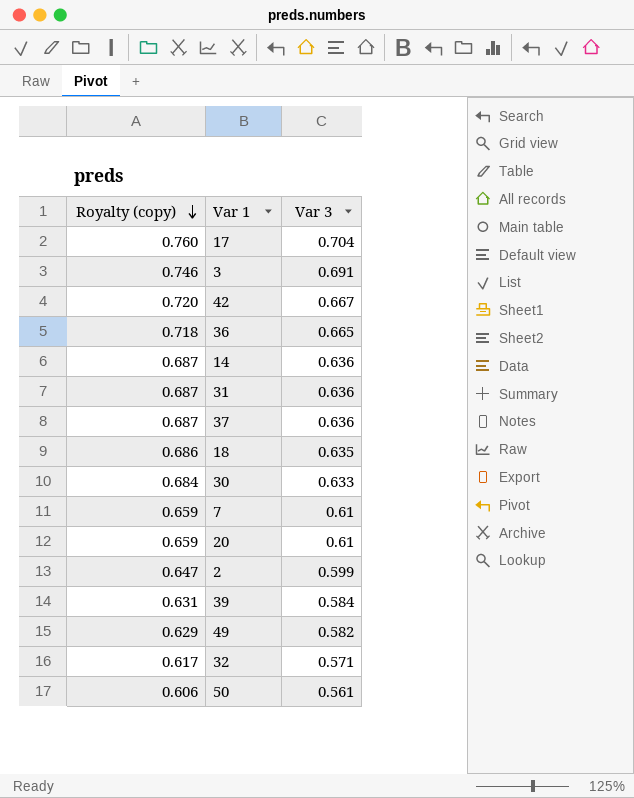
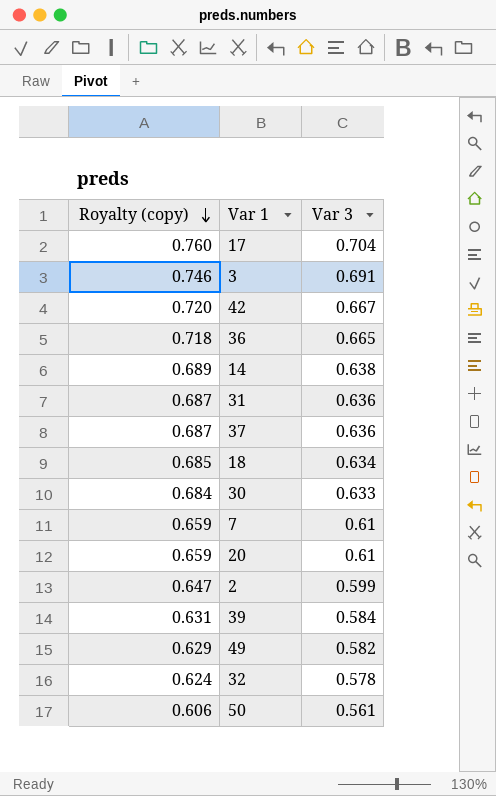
14 | Royalty (copy): 0.687 -> 0.689
14 | Var 3: 0.636 -> 0.638
18 | Royalty (copy): 0.686 -> 0.685
18 | Var 3: 0.635 -> 0.634
32 | Royalty (copy): 0.617 -> 0.624
32 | Var 3: 0.571 -> 0.578

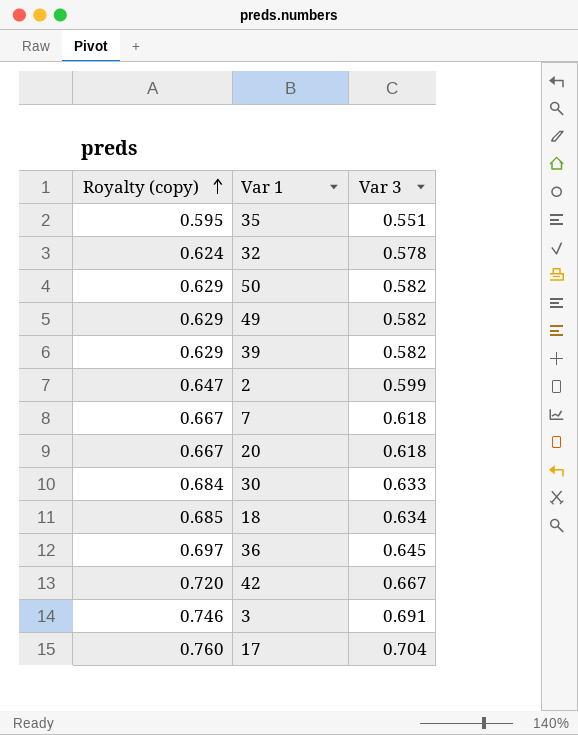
row order: Royalty (copy) descending -> Royalty (copy) ascending
row 14: 0.689 | 0.638 -> none
row 31: 0.687 | 0.636 -> none
row 37: 0.687 | 0.636 -> none
row 35: none -> 0.595 | 0.551
50 | Royalty (copy): 0.606 -> 0.629
50 | Var 3: 0.561 -> 0.582
39 | Royalty (copy): 0.631 -> 0.629
39 | Var 3: 0.584 -> 0.582
7 | Royalty (copy): 0.659 -> 0.667
7 | Var 3: 0.61 -> 0.618
20 | Royalty (copy): 0.659 -> 0.667
20 | Var 3: 0.61 -> 0.618
36 | Royalty (copy): 0.718 -> 0.697
36 | Var 3: 0.665 -> 0.645

